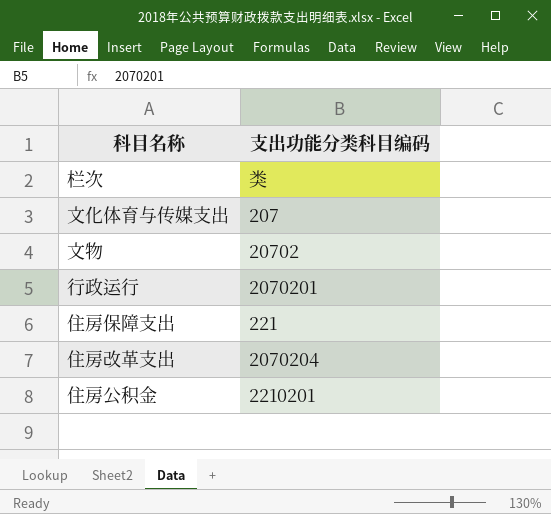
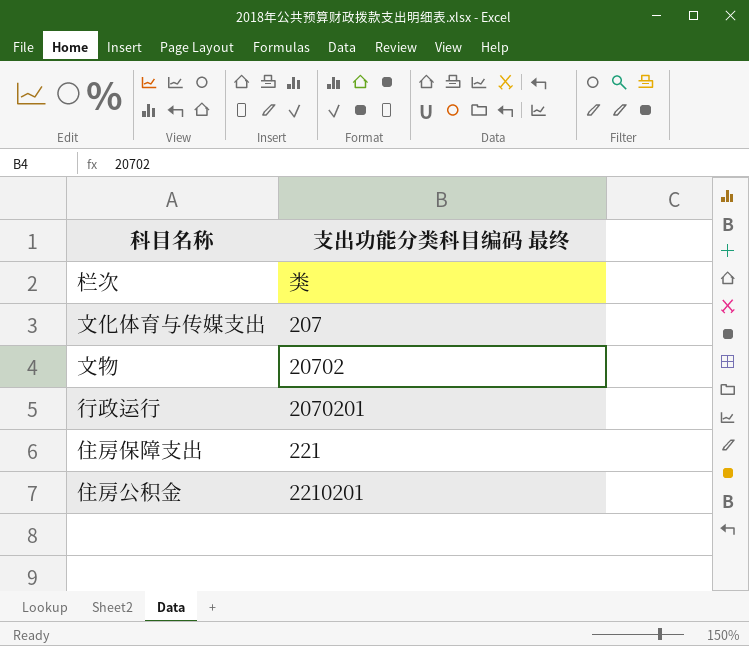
column name: 支出功能分类科目编码 -> 支出功能分类科目编码 最终
row 住房改革支出: 2070204 -> none

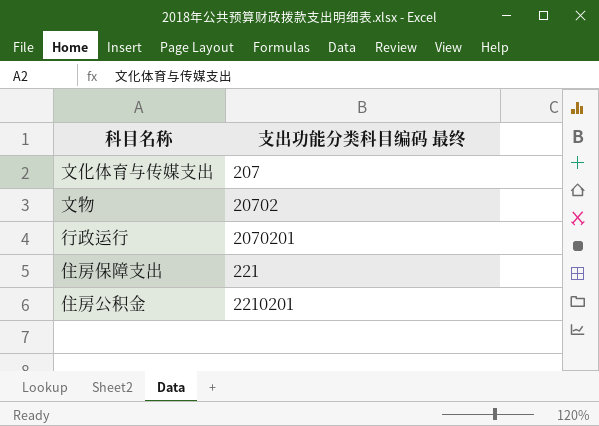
row 栏次: 类 -> none

